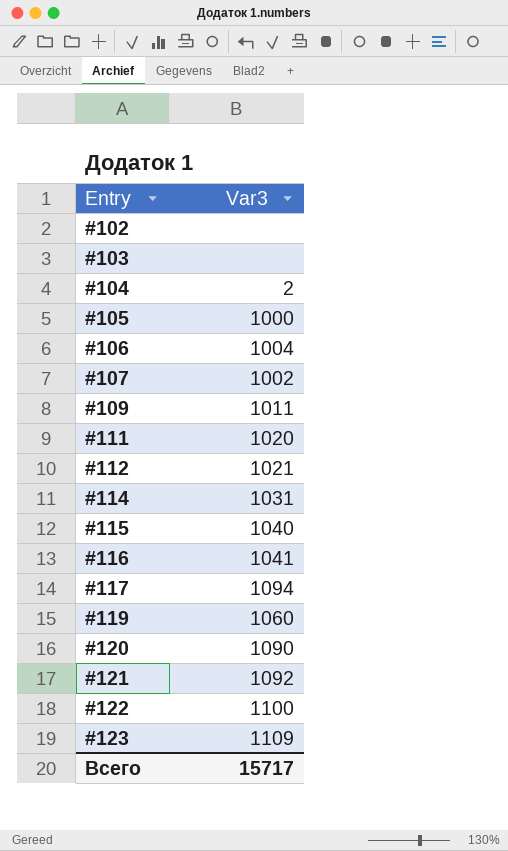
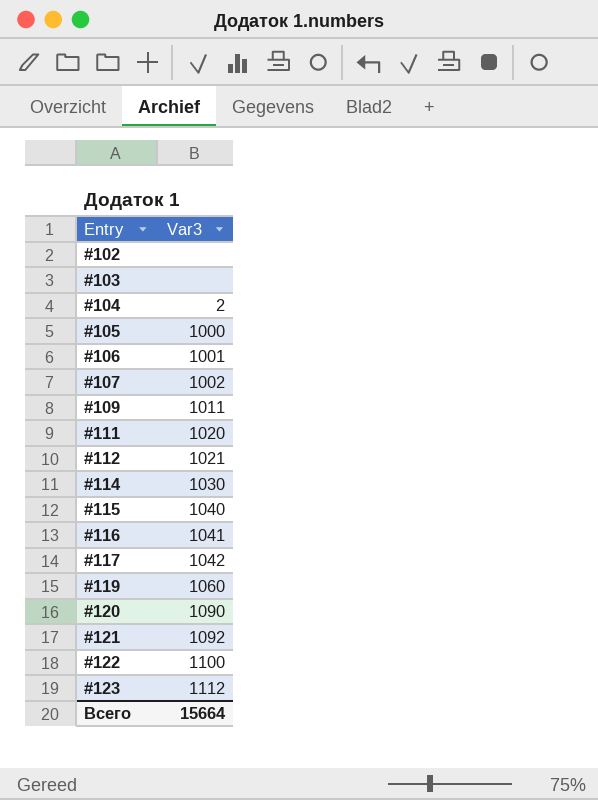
#106 | Var3: 1004 -> 1001
#114 | Var3: 1031 -> 1030
#117 | Var3: 1094 -> 1042
#123 | Var3: 1109 -> 1112
Всего | Var3: 15717 -> 15664

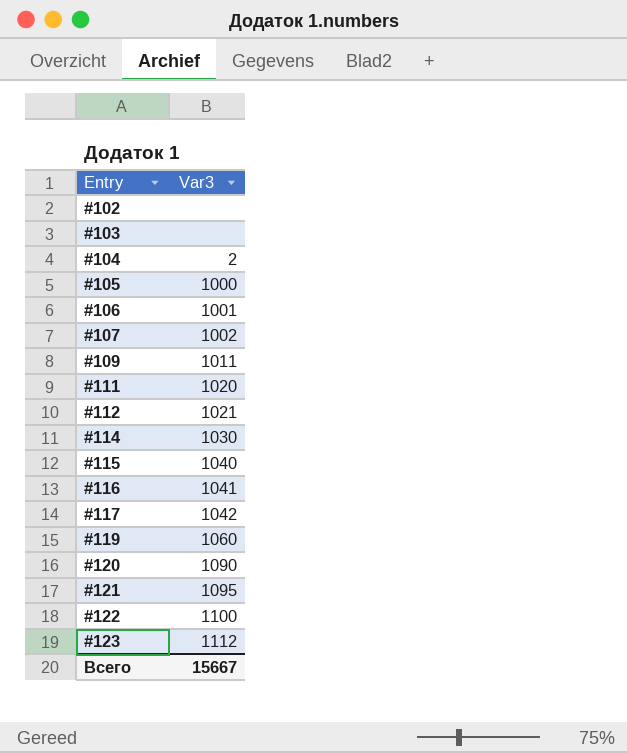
#121 | Var3: 1092 -> 1095
Всего | Var3: 15664 -> 15667

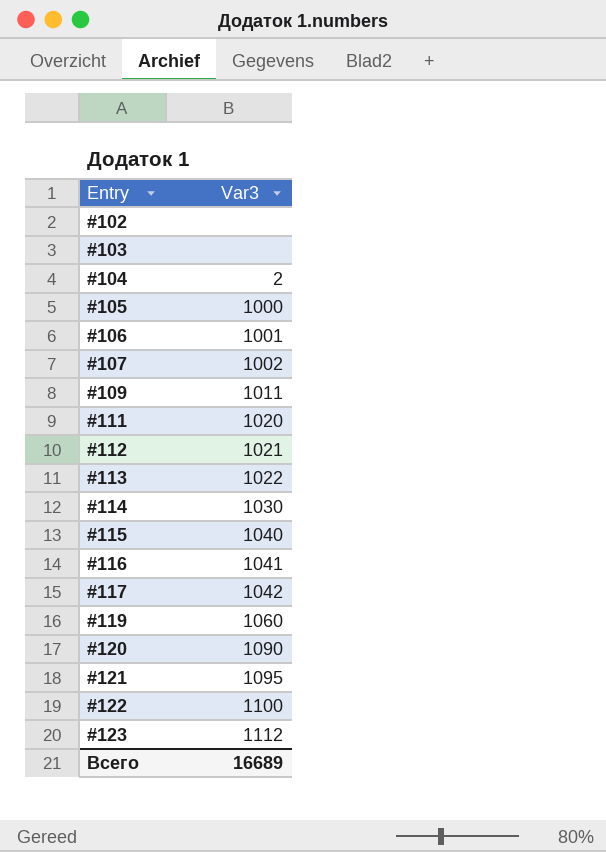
row #113: none -> 1022
Всего | Var3: 15667 -> 16689

